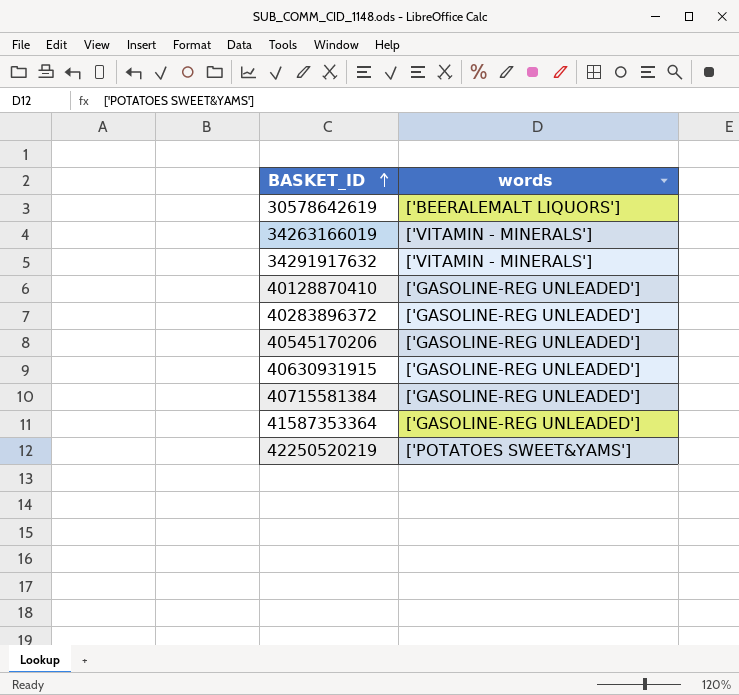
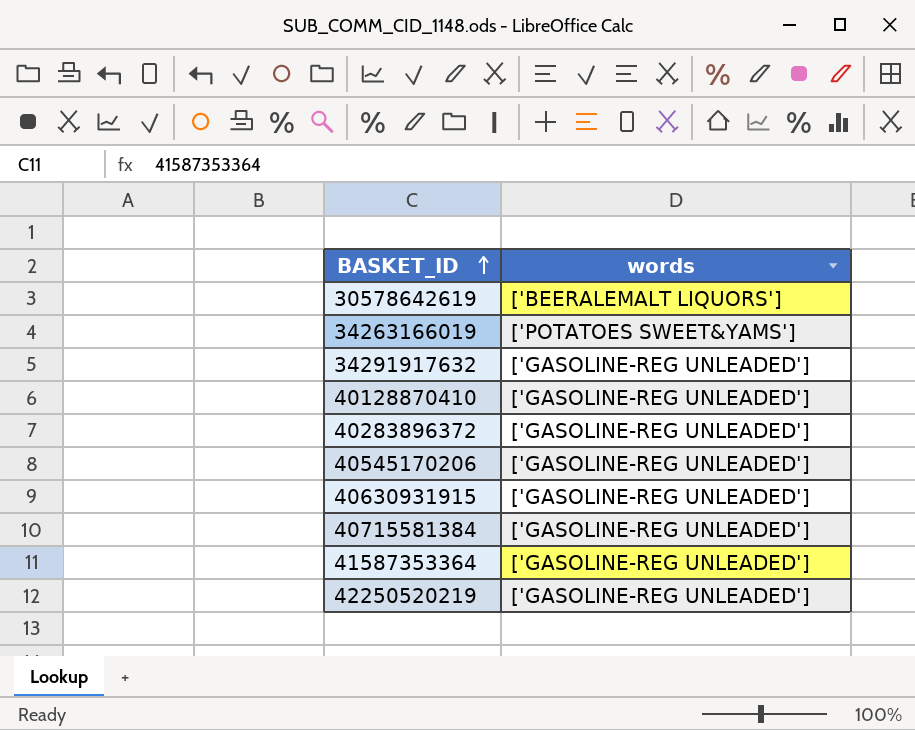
34263166019 | words: ['VITAMIN - MINERALS'] -> ['POTATOES SWEET&YAMS']
34291917632 | words: ['VITAMIN - MINERALS'] -> ['GASOLINE-REG UNLEADED']
42250520219 | words: ['POTATOES SWEET&YAMS'] -> ['GASOLINE-REG UNLEADED']

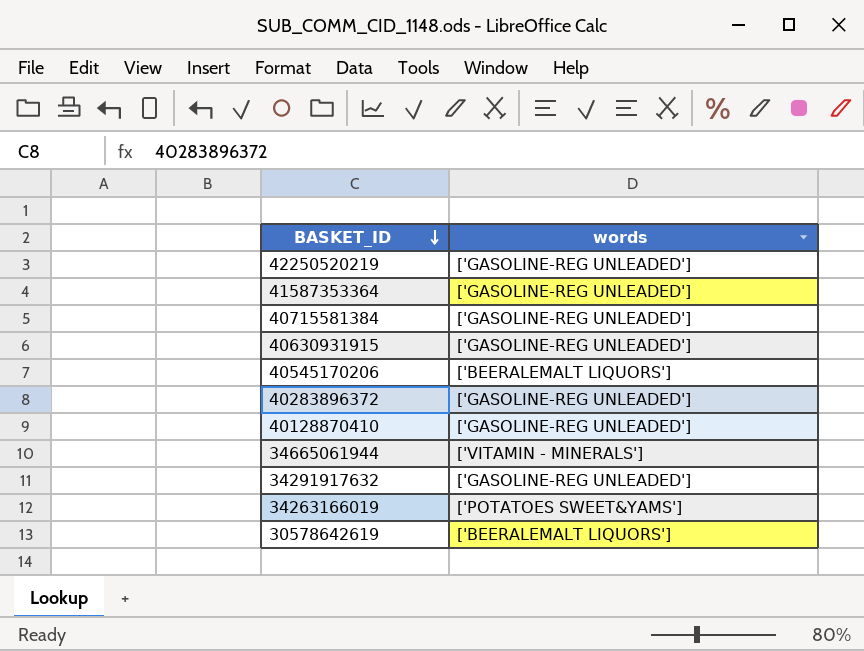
row order: BASKET_ID ascending -> BASKET_ID descending
40545170206 | words: ['GASOLINE-REG UNLEADED'] -> ['BEERALEMALT LIQUORS']
row 34665061944: none -> ['VITAMIN - MINERALS']

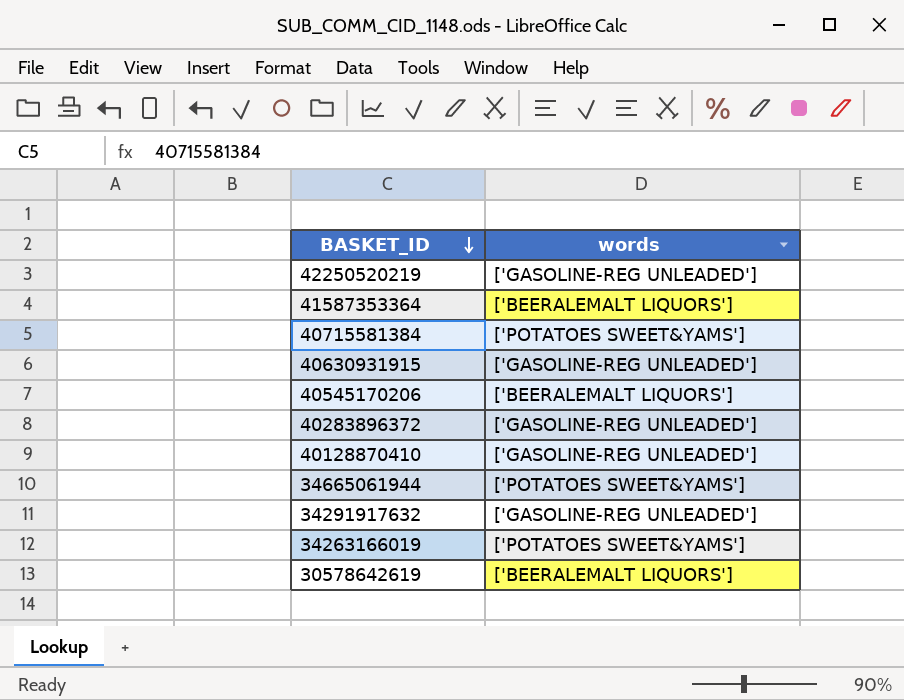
41587353364 | words: ['GASOLINE-REG UNLEADED'] -> ['BEERALEMALT LIQUORS']
40715581384 | words: ['GASOLINE-REG UNLEADED'] -> ['POTATOES SWEET&YAMS']
34665061944 | words: ['VITAMIN - MINERALS'] -> ['POTATOES SWEET&YAMS']

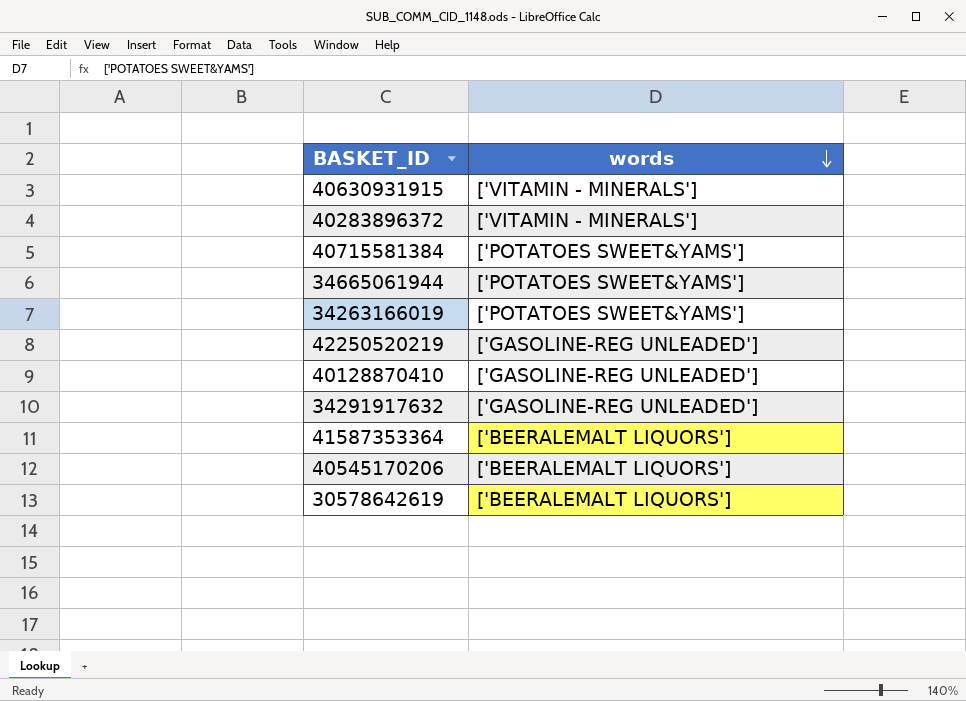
row order: BASKET_ID descending -> words descending
40630931915 | words: ['GASOLINE-REG UNLEADED'] -> ['VITAMIN - MINERALS']
40283896372 | words: ['GASOLINE-REG UNLEADED'] -> ['VITAMIN - MINERALS']

